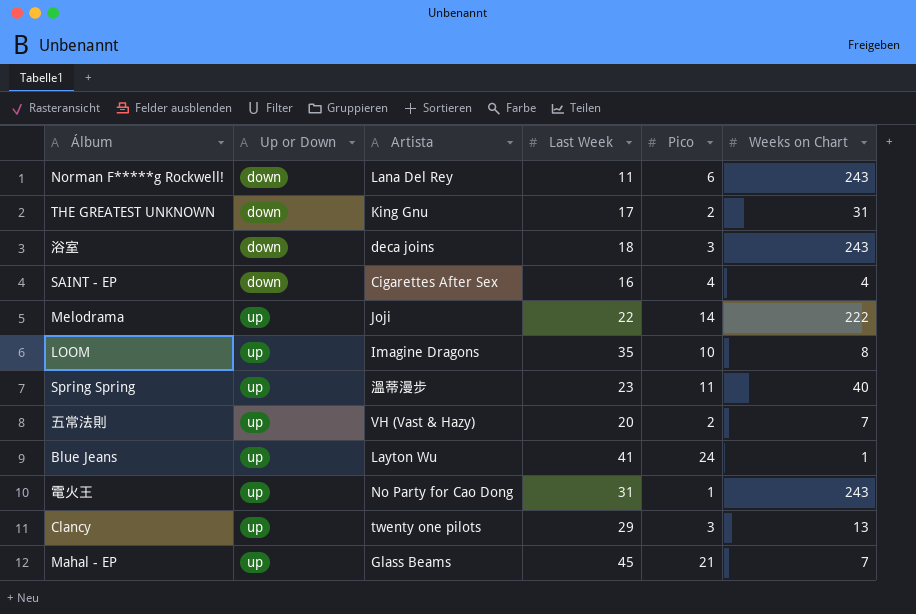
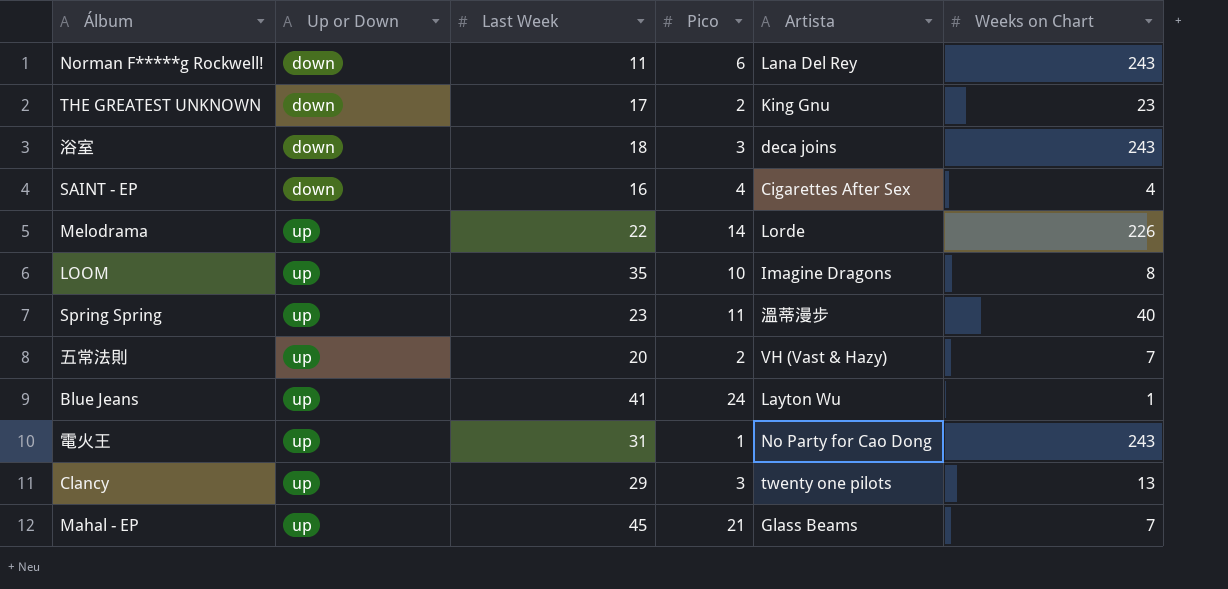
column Artista | position: 3 -> 5
THE GREATEST UNKNOWN | Weeks on Chart: 31 -> 23
Melodrama | Artista: Joji -> Lorde
Melodrama | Weeks on Chart: 222 -> 226

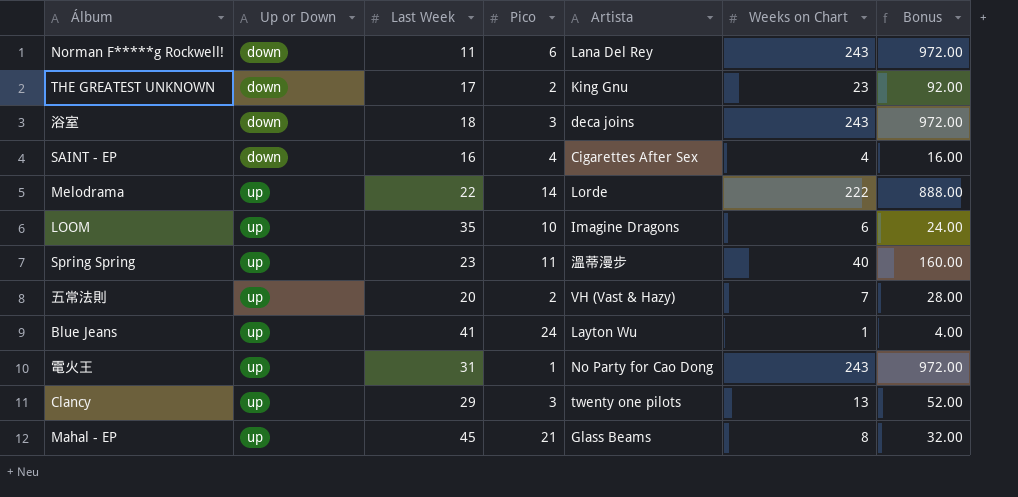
column Bonus | formula: none -> [Weeks on Chart] * 4
Melodrama | Weeks on Chart: 226 -> 222
LOOM | Weeks on Chart: 8 -> 6
Mahal - EP | Weeks on Chart: 7 -> 8

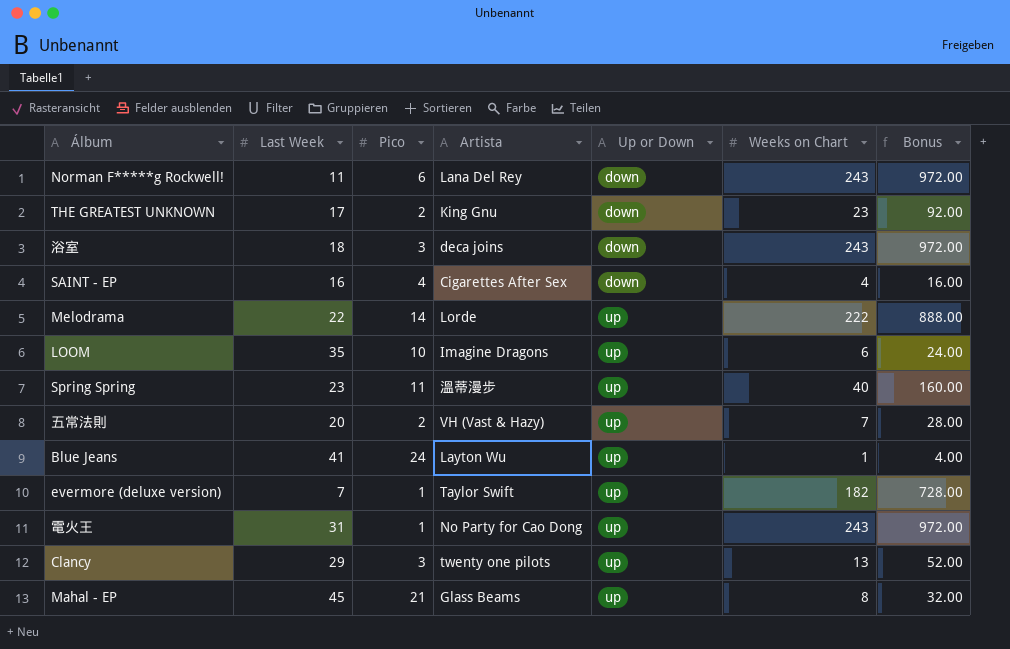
column Up or Down | position: 2 -> 5
row evermore (deluxe version): none -> 7 | 1 | Taylor Swift | up | 182 | 728.00

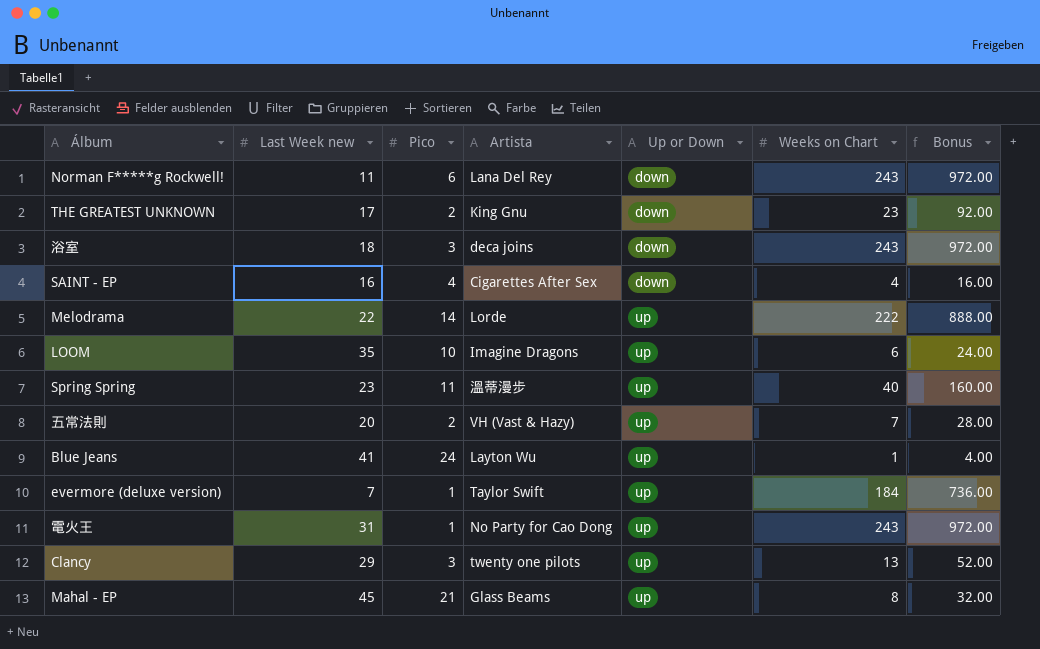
column name: Last Week -> Last Week new
evermore (deluxe version) | Weeks on Chart: 182 -> 184
evermore (deluxe version) | Bonus: 728.00 -> 736.00

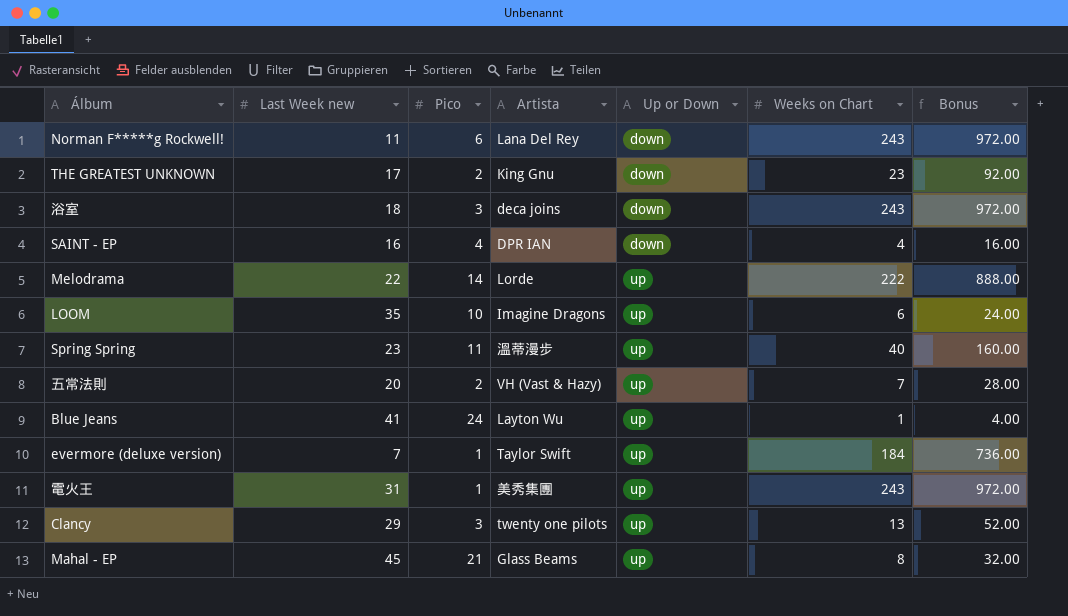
SAINT - EP | Artista: Cigarettes After Sex -> DPR IAN
電火王 | Artista: No Party for Cao Dong -> 美秀集團

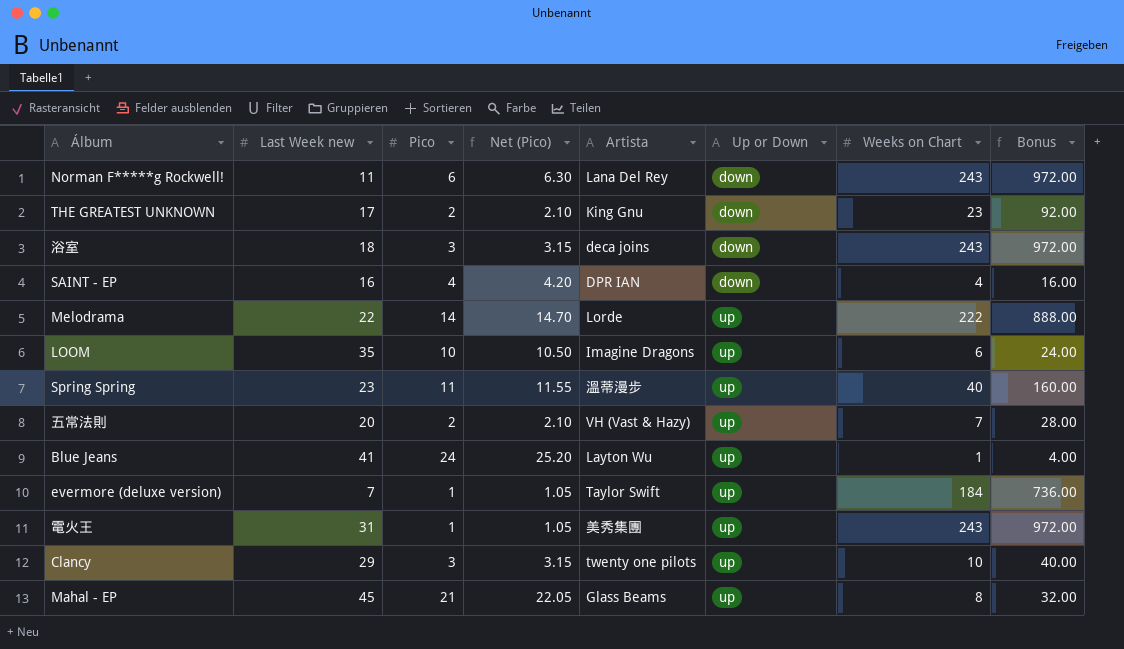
column Net (Pico) | formula: none -> [Pico] * 1.05
Clancy | Weeks on Chart: 13 -> 10
Clancy | Bonus: 52.00 -> 40.00

